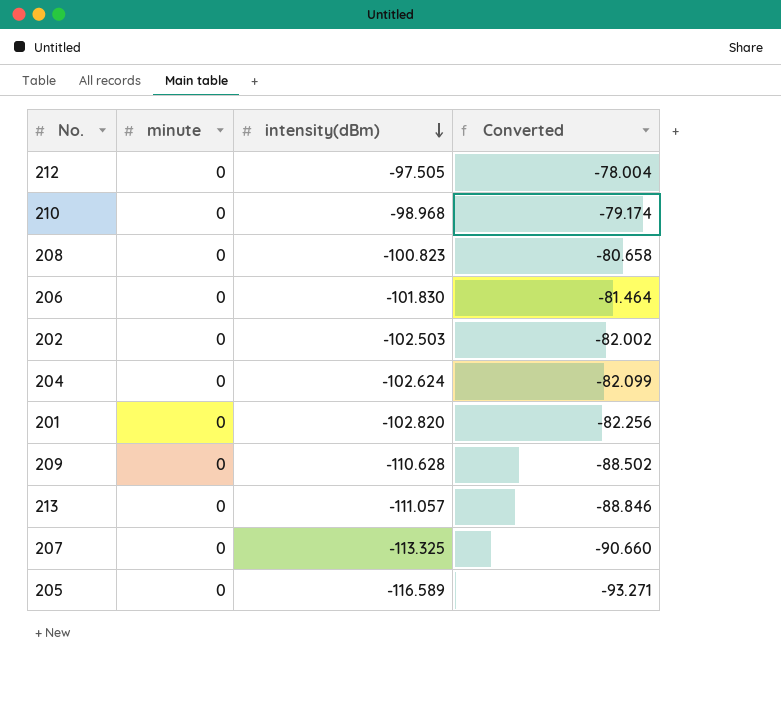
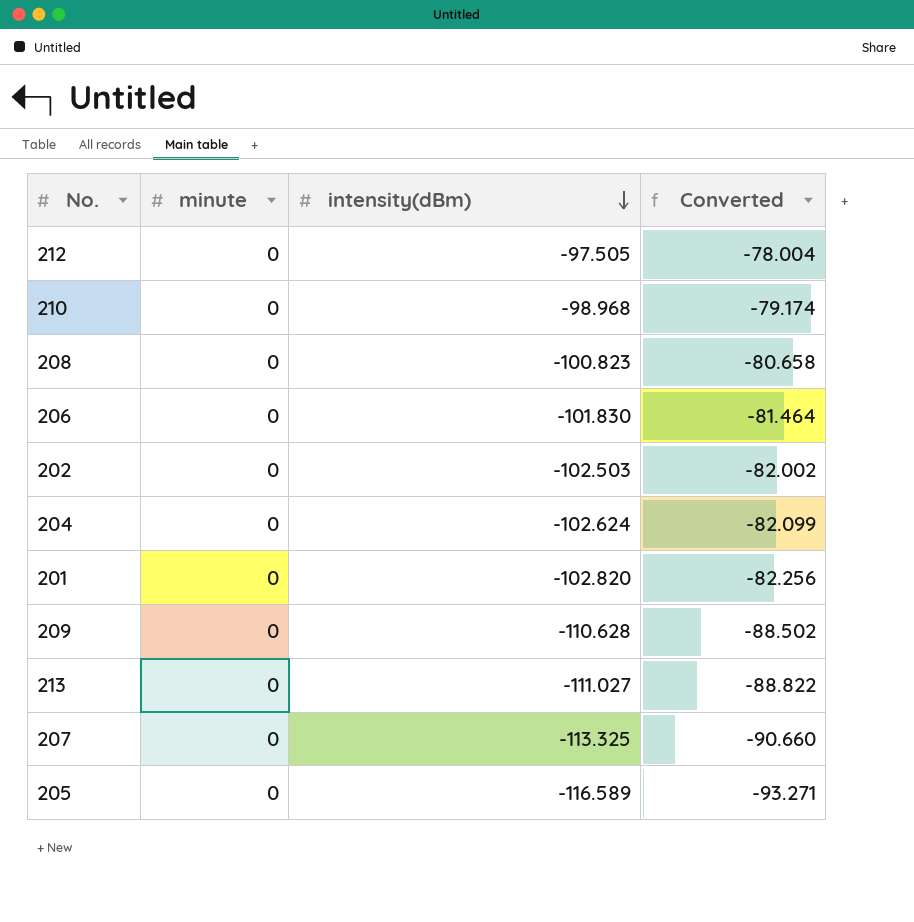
213 | intensity(dBm): -111.057 -> -111.027
213 | Converted: -88.846 -> -88.822

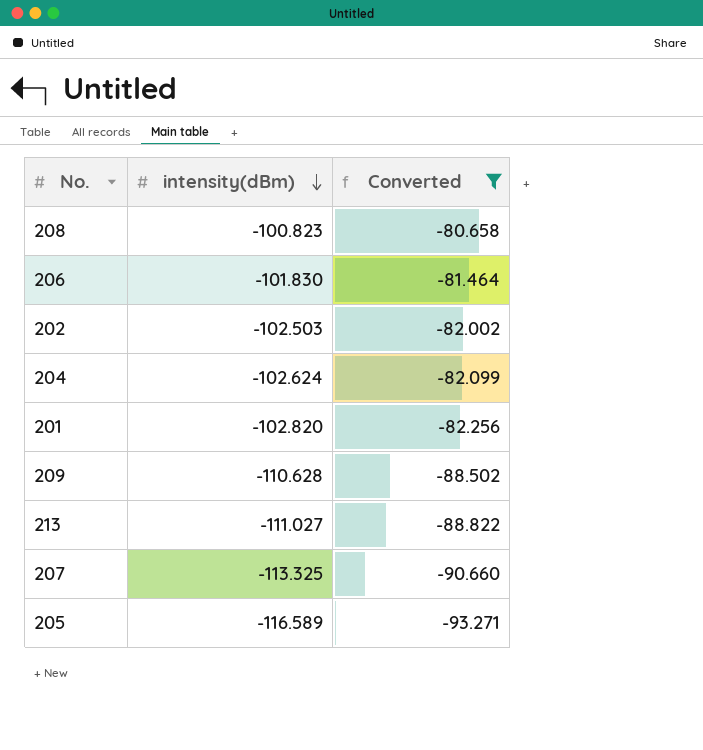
filter: none -> Converted <= -80.658
column minute | position: 2 -> none

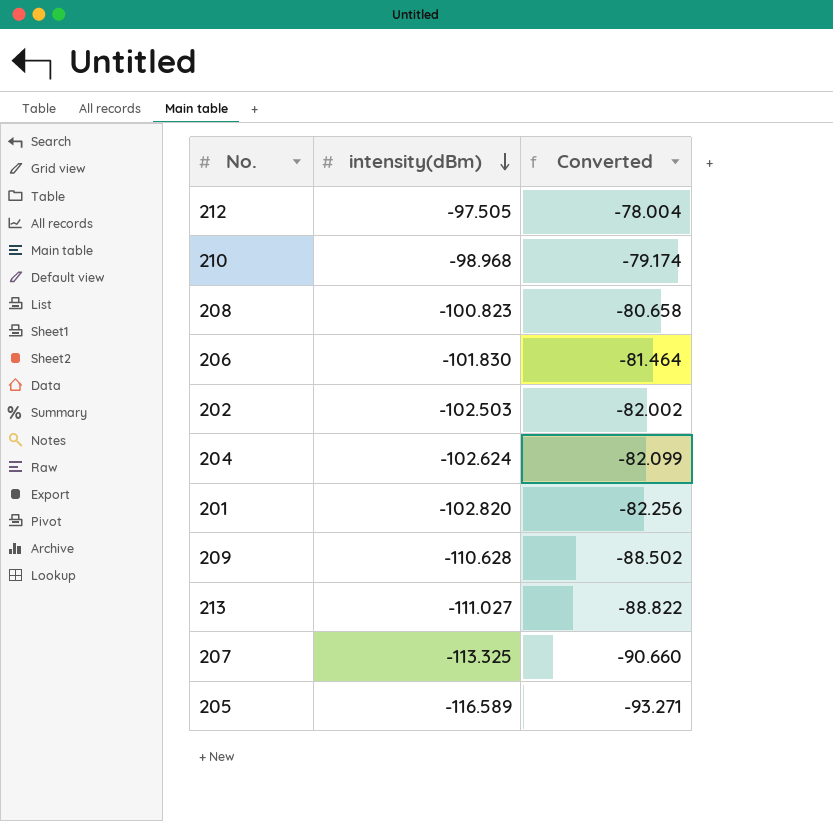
filter: Converted <= -80.658 -> none

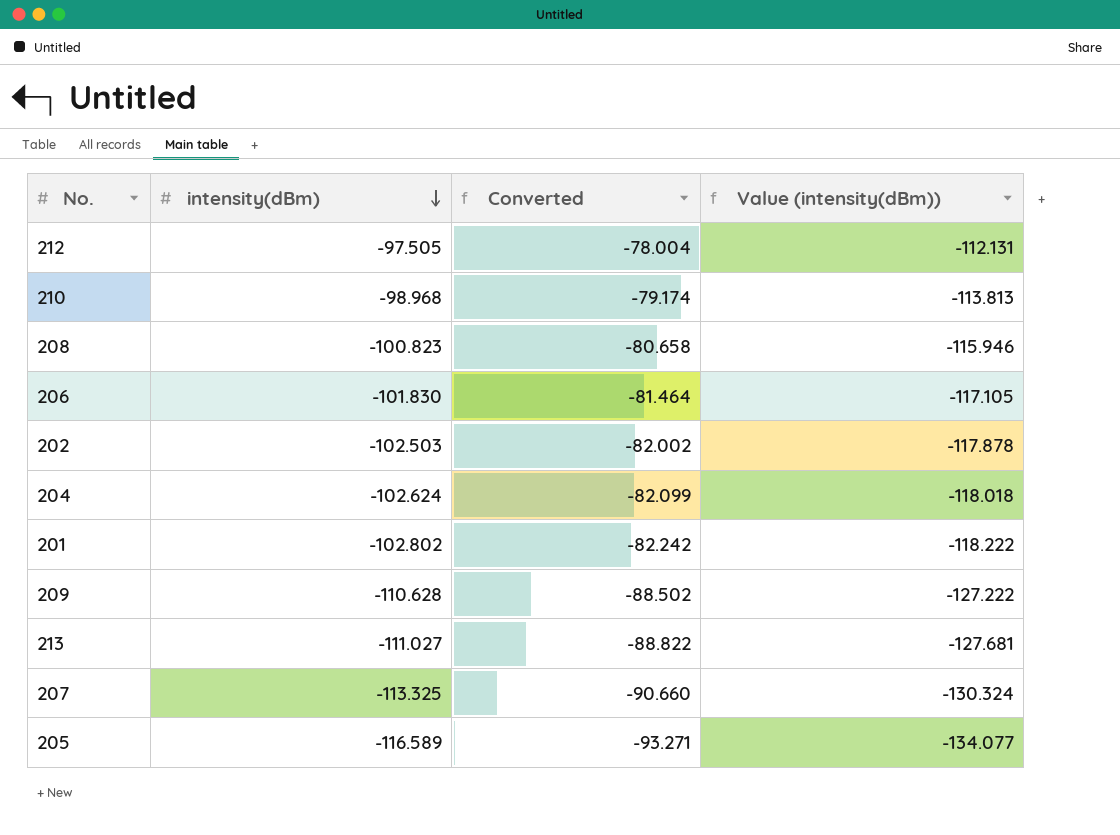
column Value (intensity(dBm)) | formula: none -> [intensity(dBm)] * 1.15
201 | intensity(dBm): -102.820 -> -102.802
201 | Converted: -82.256 -> -82.242

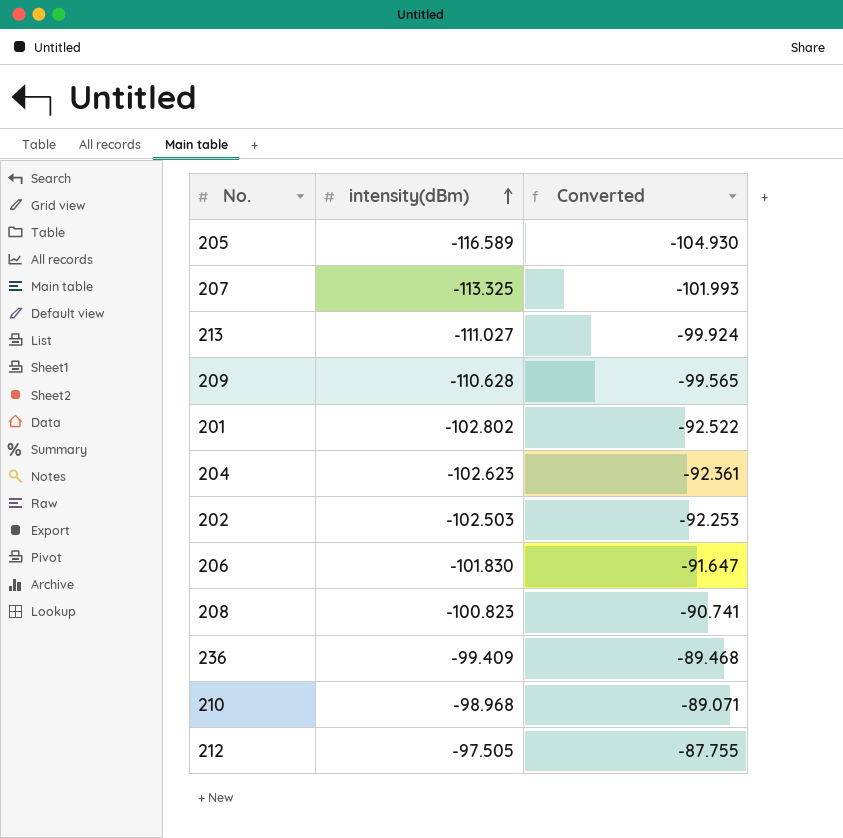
row order: intensity(dBm) descending -> intensity(dBm) ascending
column Value (intensity(dBm)) | formula: [intensity(dBm)] * 1.15 -> none
column Converted | formula: [intensity(dBm)] * 0.8 -> [intensity(dBm)] * 0.9
204 | intensity(dBm): -102.624 -> -102.623
row 236: none -> -99.409 | -89.468

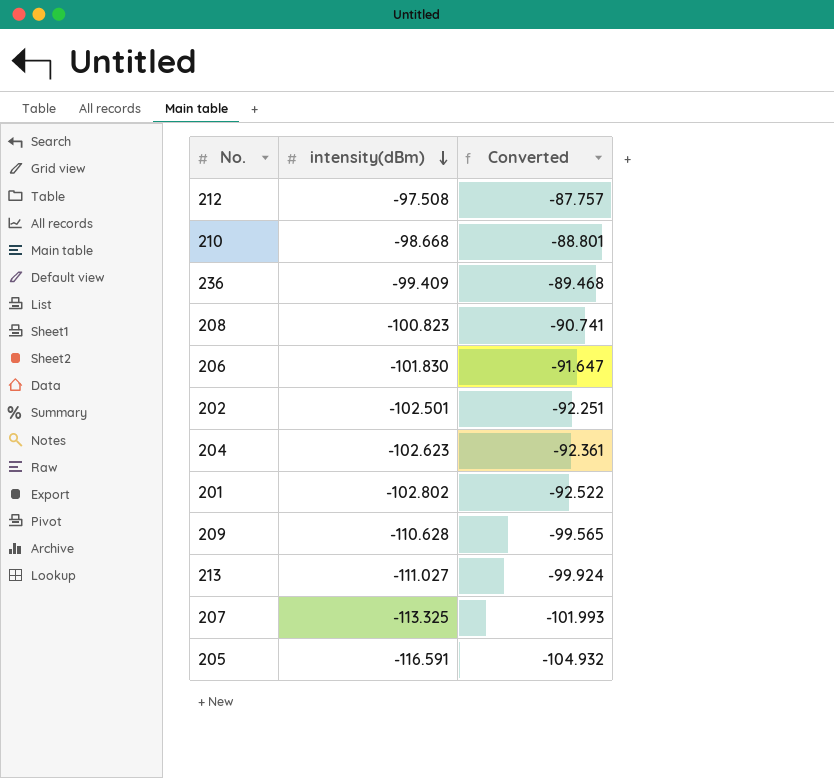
row order: intensity(dBm) ascending -> intensity(dBm) descending
212 | intensity(dBm): -97.505 -> -97.508
212 | Converted: -87.755 -> -87.757
210 | intensity(dBm): -98.968 -> -98.668
210 | Converted: -89.071 -> -88.801
202 | intensity(dBm): -102.503 -> -102.501
202 | Converted: -92.253 -> -92.251
205 | intensity(dBm): -116.589 -> -116.591
205 | Converted: -104.930 -> -104.932

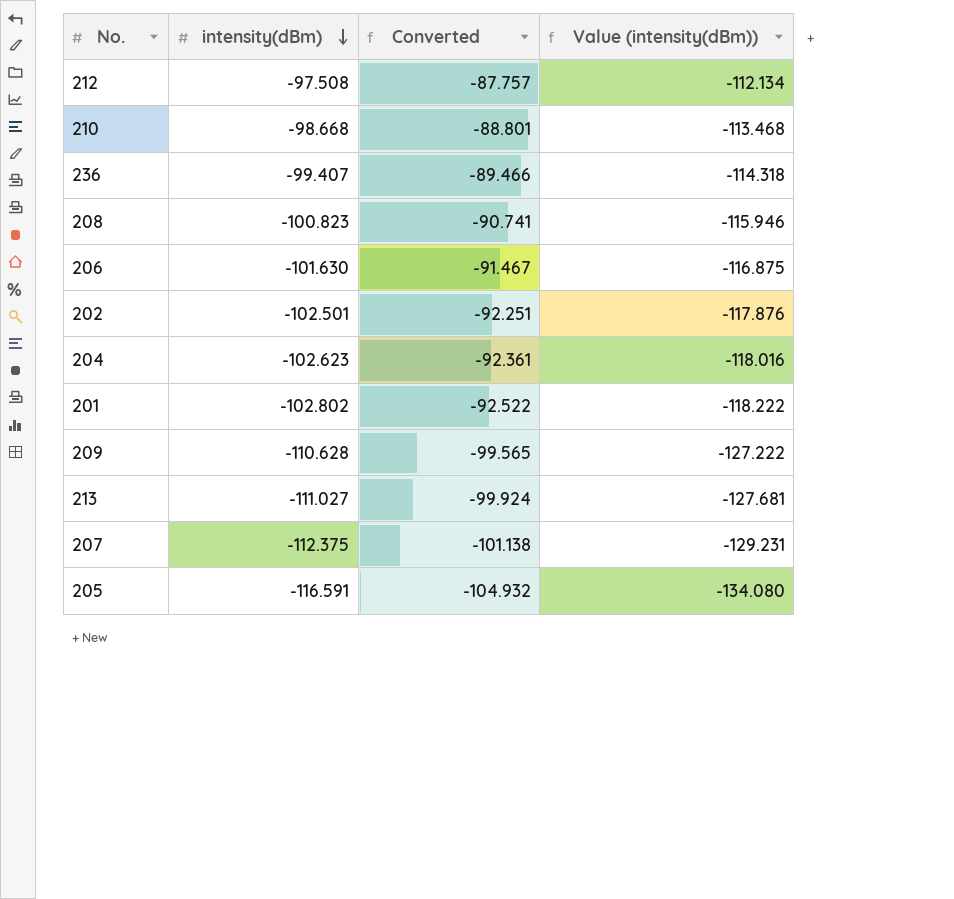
column Value (intensity(dBm)) | formula: none -> [intensity(dBm)] * 1.15
236 | intensity(dBm): -99.409 -> -99.407
236 | Converted: -89.468 -> -89.466
206 | intensity(dBm): -101.830 -> -101.630
206 | Converted: -91.647 -> -91.467
207 | intensity(dBm): -113.325 -> -112.375
207 | Converted: -101.993 -> -101.138

